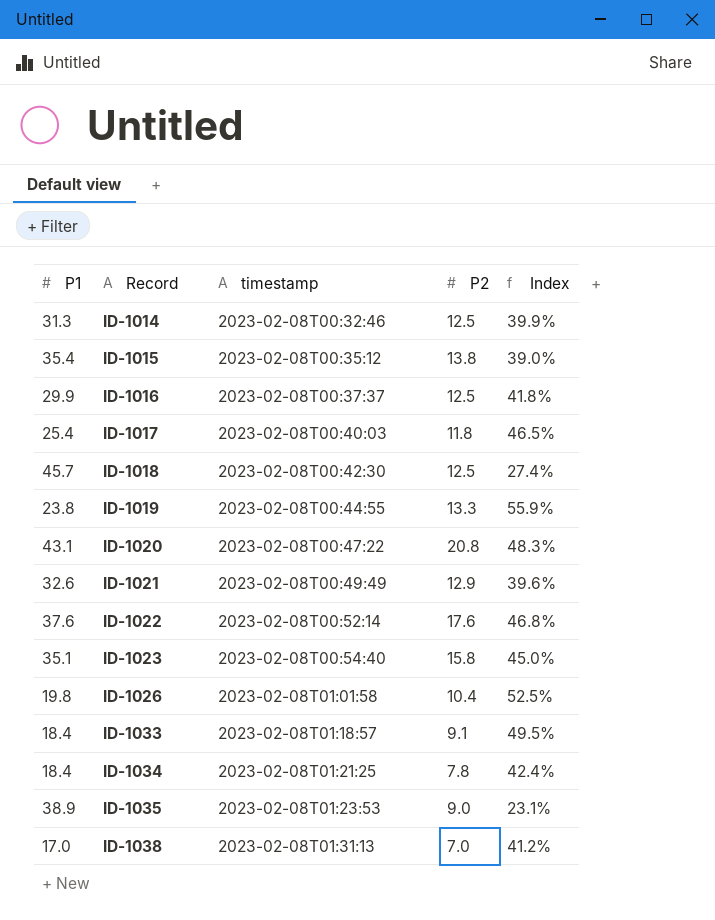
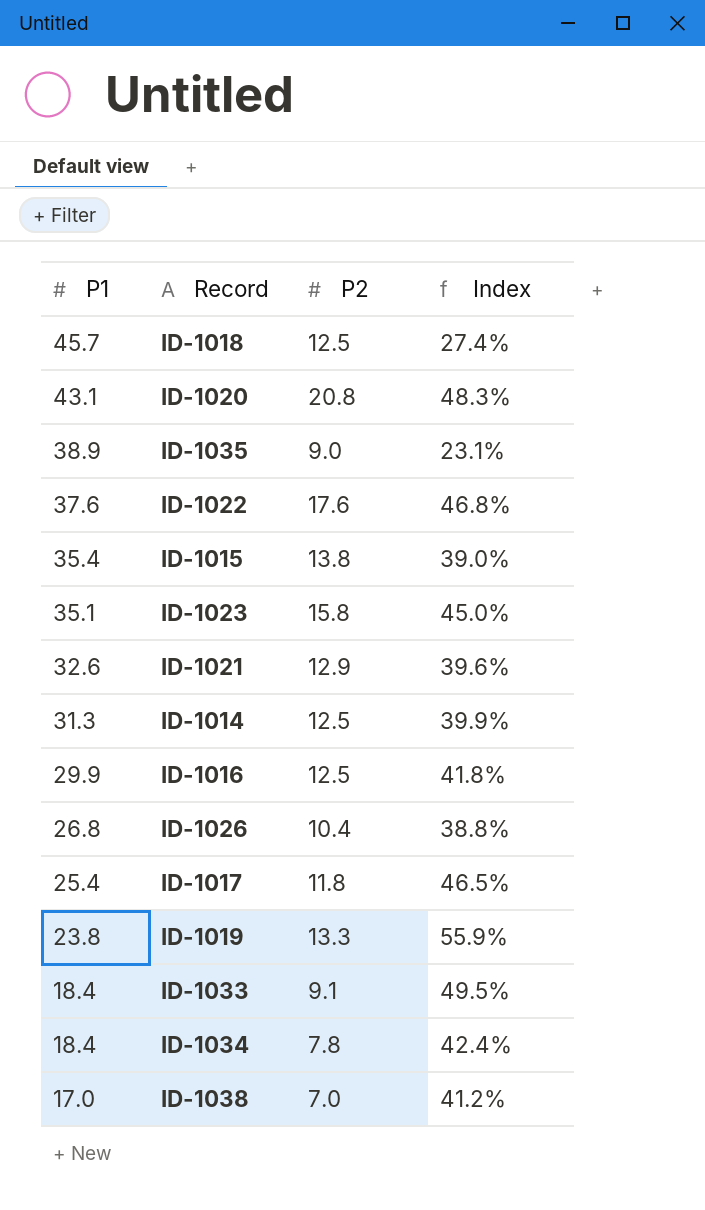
row order: Record ascending -> P1 descending
column timestamp | position: 3 -> none
ID-1026 | P1: 19.8 -> 26.8
ID-1026 | Index: 52.5% -> 38.8%

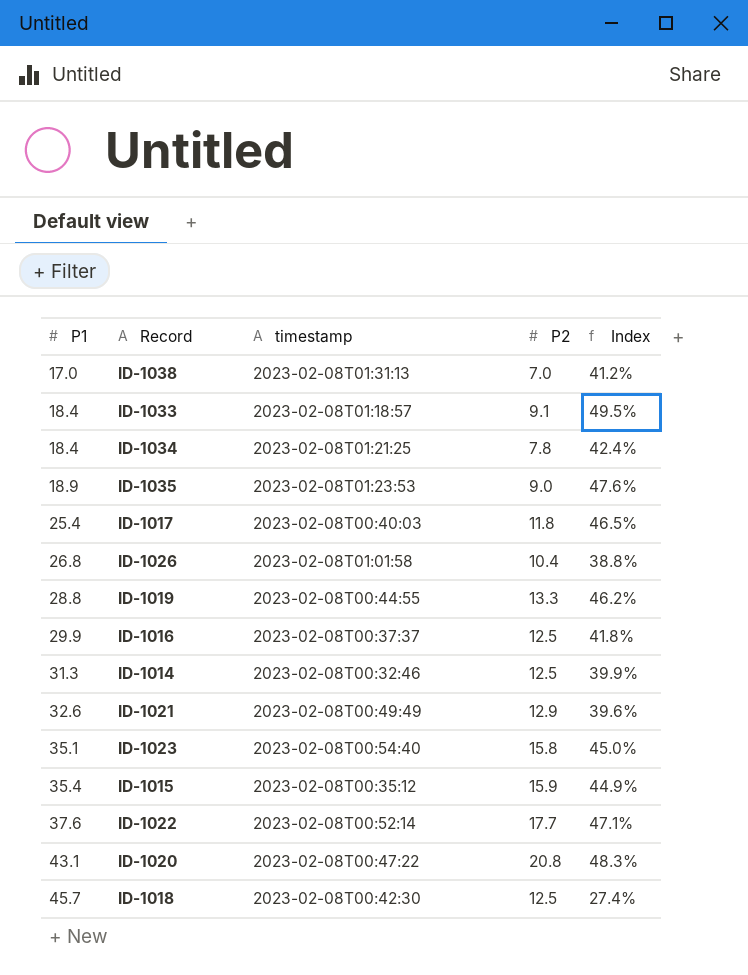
row order: P1 descending -> P1 ascending
column timestamp | position: none -> 3
ID-1035 | P1: 38.9 -> 18.9
ID-1035 | Index: 23.1% -> 47.6%
ID-1019 | P1: 23.8 -> 28.8
ID-1019 | Index: 55.9% -> 46.2%
ID-1015 | P2: 13.8 -> 15.9
ID-1015 | Index: 39.0% -> 44.9%
ID-1022 | P2: 17.6 -> 17.7
ID-1022 | Index: 46.8% -> 47.1%

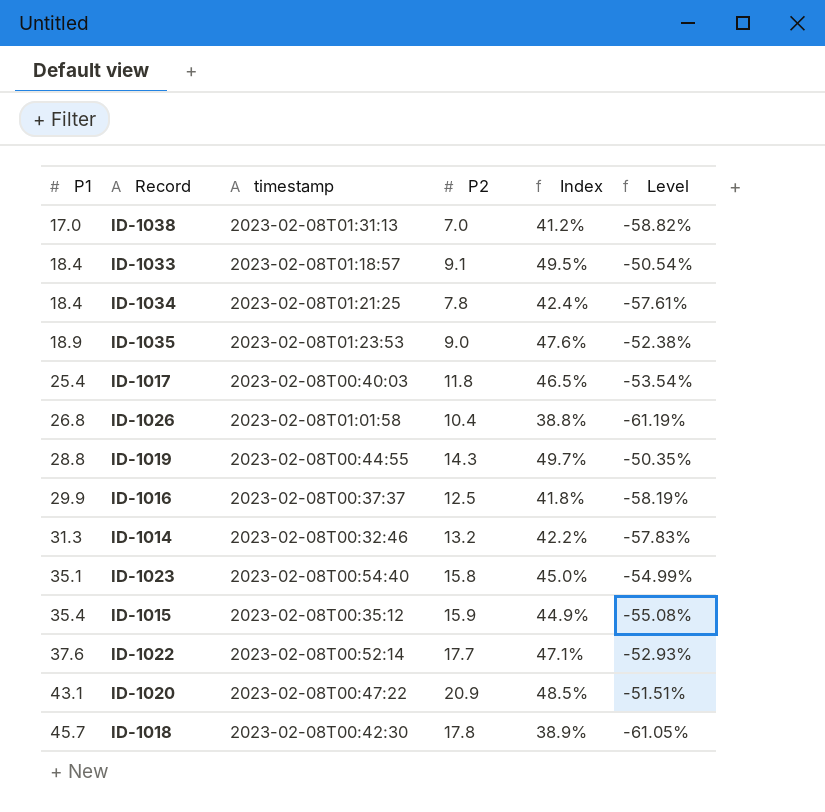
column Level | formula: none -> ([P2] - [P1]) / [P1]
row ID-1021: 32.6 | 2023-02-08T00:49:49 | 12.9 | 39.6% -> none
ID-1019 | P2: 13.3 -> 14.3
ID-1019 | Index: 46.2% -> 49.7%
ID-1014 | P2: 12.5 -> 13.2
ID-1014 | Index: 39.9% -> 42.2%
ID-1020 | P2: 20.8 -> 20.9
ID-1020 | Index: 48.3% -> 48.5%
ID-1018 | P2: 12.5 -> 17.8
ID-1018 | Index: 27.4% -> 38.9%

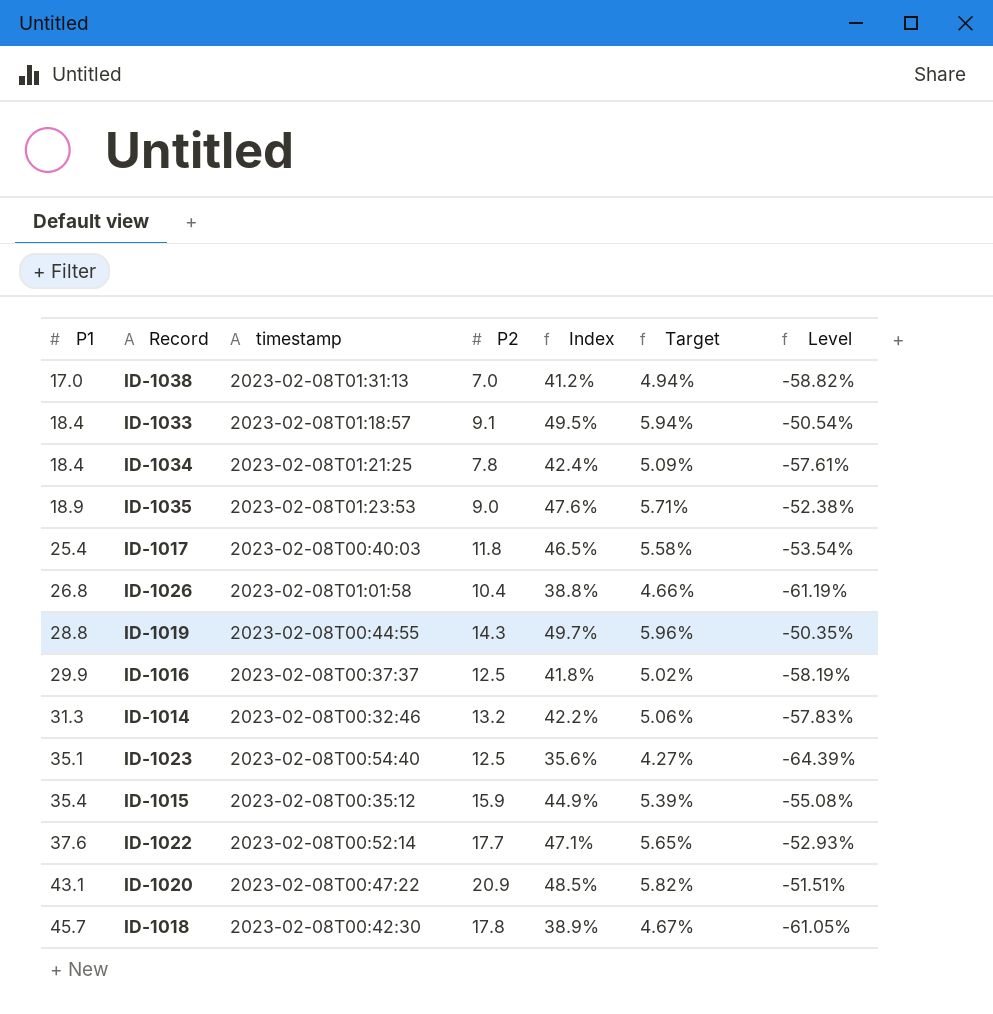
column Target | formula: none -> [Index] * 0.12
ID-1023 | P2: 15.8 -> 12.5
ID-1023 | Index: 45.0% -> 35.6%
ID-1023 | Level: -54.99% -> -64.39%

